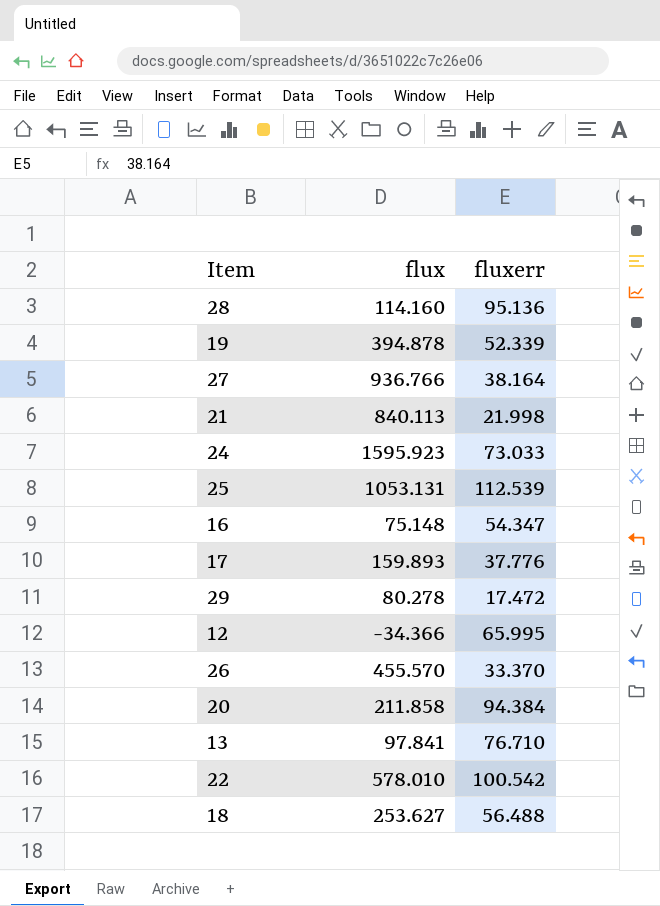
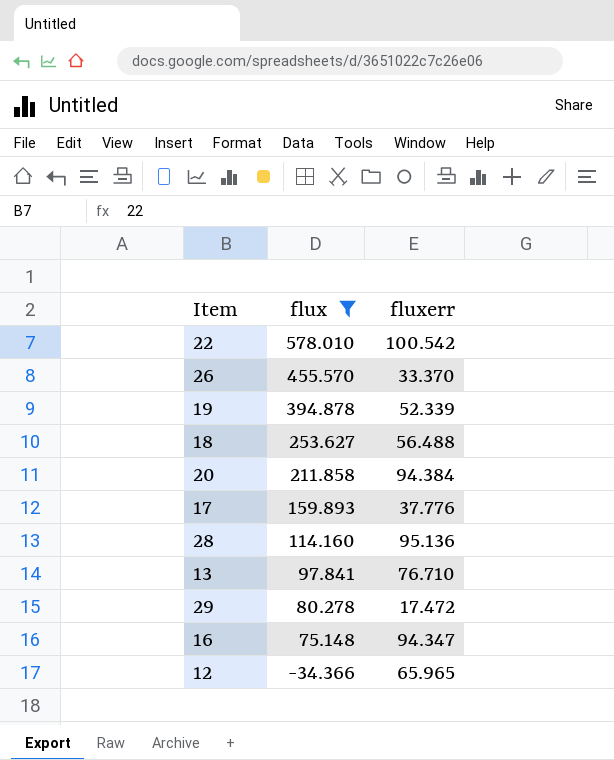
filter: none -> flux <= 578.010
row order: none -> flux descending
16 | fluxerr: 54.347 -> 94.347
12 | fluxerr: 65.995 -> 65.965

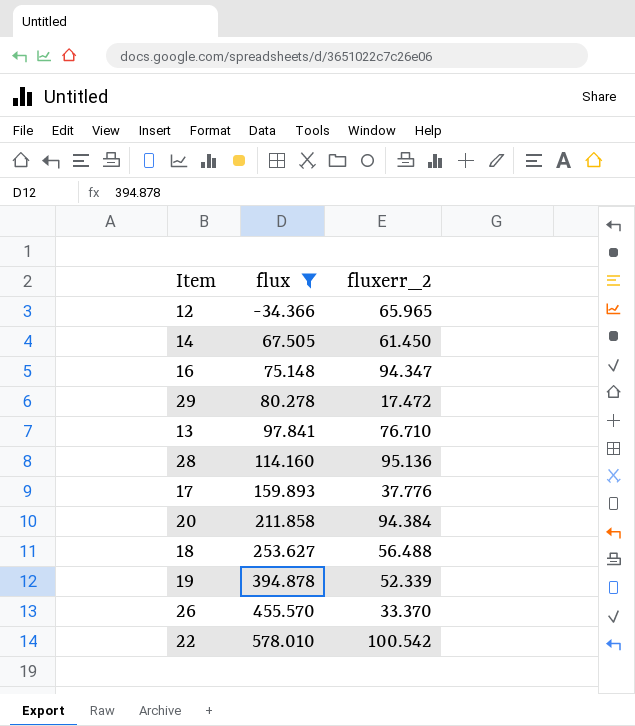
row order: flux descending -> flux ascending
column name: fluxerr -> fluxerr_2
row 14: none -> 67.505 | 61.450

